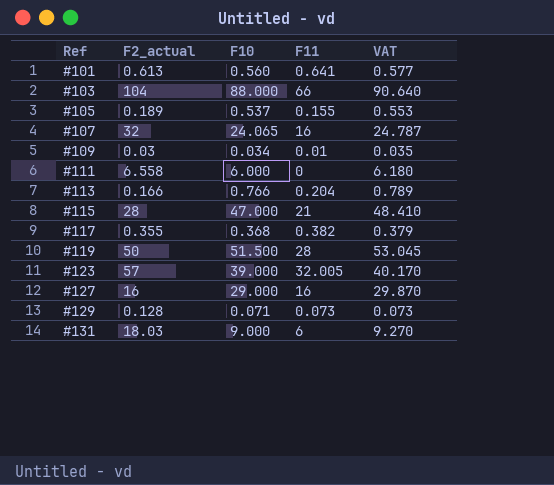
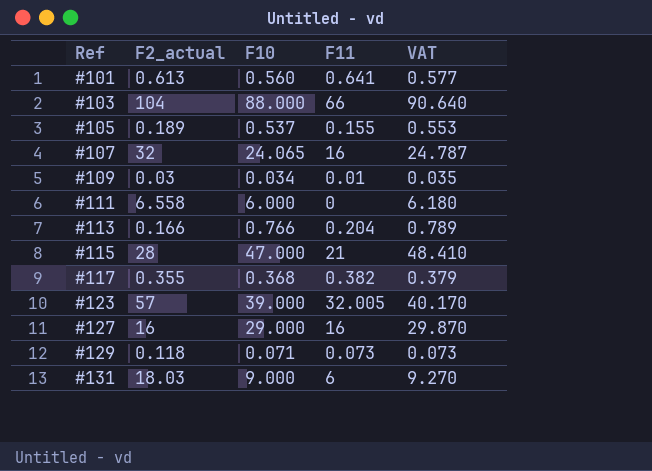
row #119: 50 | 51.500 | 28 | 53.045 -> none
#129 | F2_actual: 0.128 -> 0.118

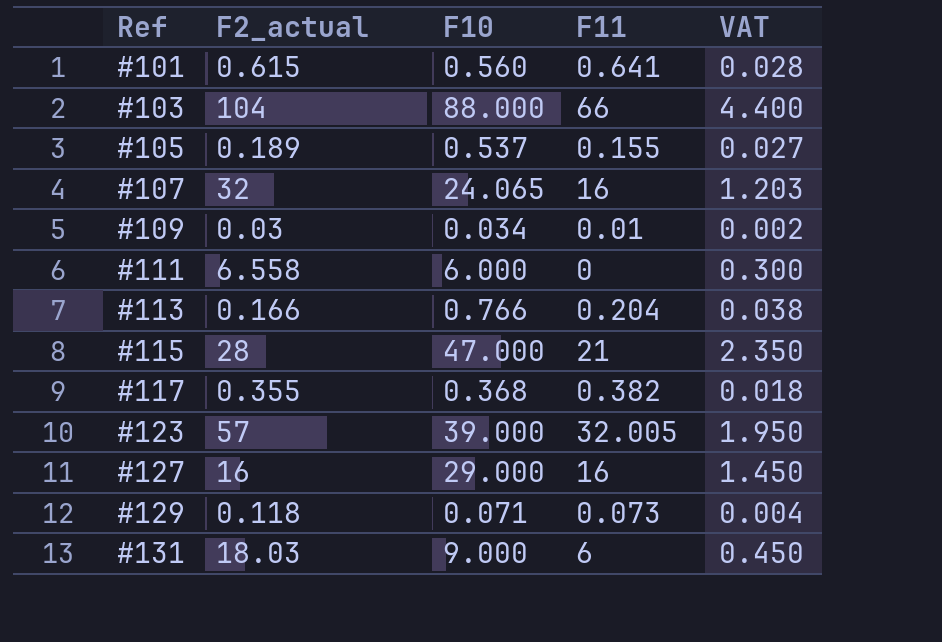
column VAT | formula: [F10] * 1.03 -> [F10] * 0.05
#101 | F2_actual: 0.613 -> 0.615

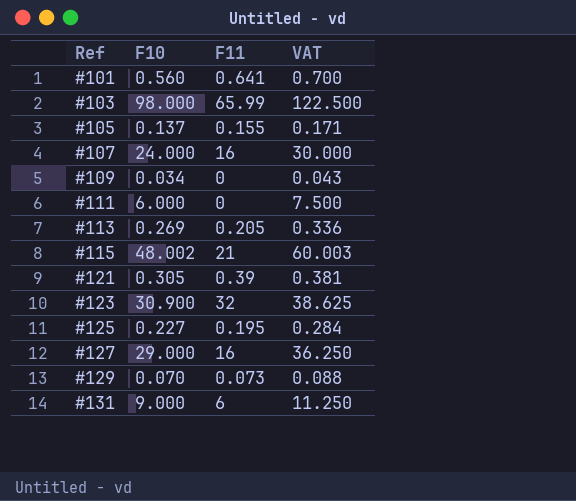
column F2_actual | position: 2 -> none
column VAT | formula: [F10] * 0.05 -> [F10] * 1.25
row #117: 0.355 | 0.368 | 0.382 | 0.018 -> none
#103 | F10: 88.000 -> 98.000
#103 | F11: 66 -> 65.99
#105 | F10: 0.537 -> 0.137
#107 | F10: 24.065 -> 24.000
#109 | F11: 0.01 -> 0
#113 | F10: 0.766 -> 0.269
#113 | F11: 0.204 -> 0.205
#115 | F10: 47.000 -> 48.002
row #121: none -> 0.305 | 0.39 | 0.381
#123 | F10: 39.000 -> 30.900
#123 | F11: 32.005 -> 32
row #125: none -> 0.227 | 0.195 | 0.284
#129 | F10: 0.071 -> 0.070

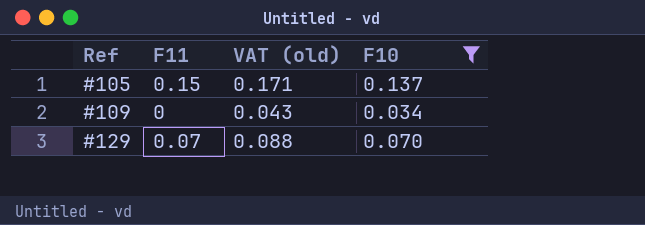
filter: none -> F10 <= 0.137
column name: VAT -> VAT (old)
column F10 | position: 2 -> 4
#105 | F11: 0.155 -> 0.15
#129 | F11: 0.073 -> 0.07

